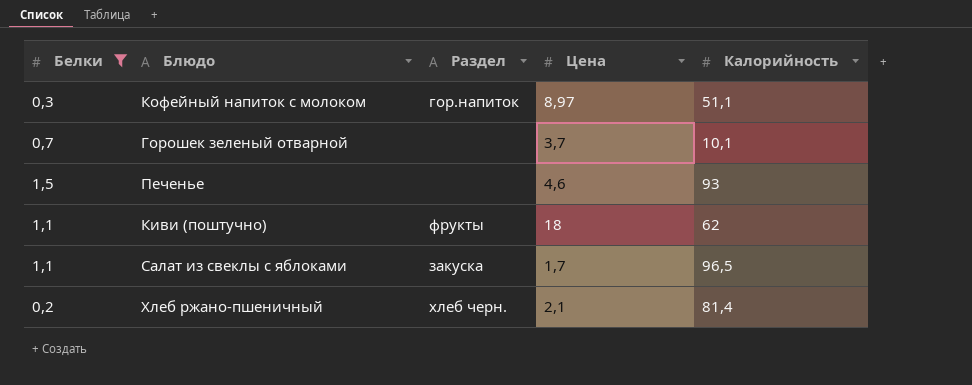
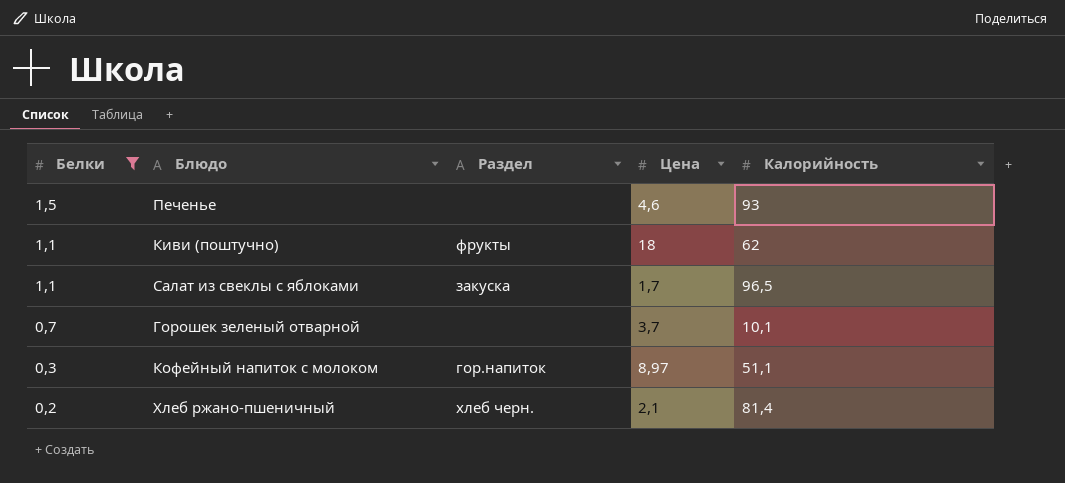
row order: none -> Белки descending

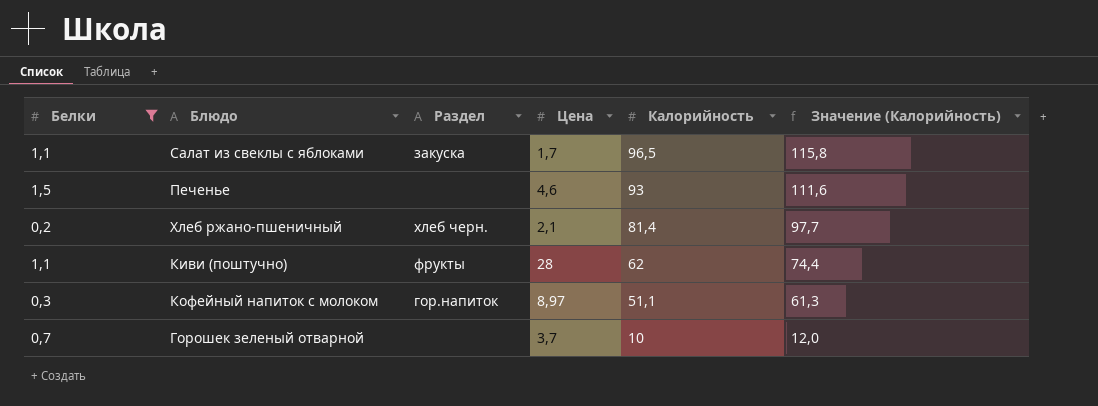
row order: Белки descending -> Калорийность descending
column Значение (Калорийность) | formula: none -> [Калорийность] * 1,2
Киви (поштучно) | Цена: 18 -> 28
Горошек зеленый отварной | Калорийность: 10,1 -> 10

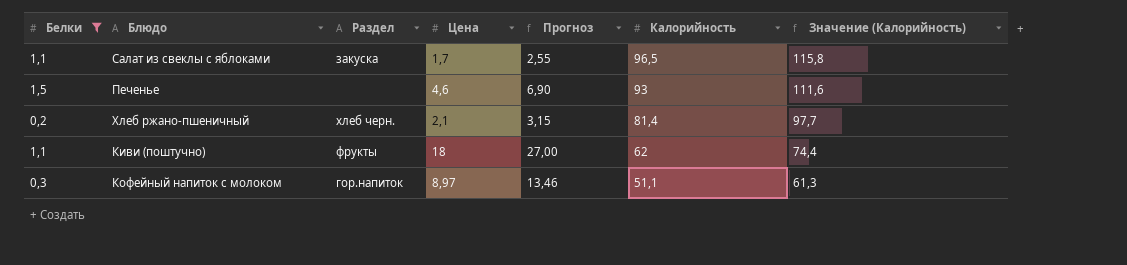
column Прогноз | formula: none -> [Цена] * 1,5
row Горошек зеленый отварной: 0,7 | none | 3,7 | 10 | 12,0 -> none
Киви (поштучно) | Цена: 28 -> 18

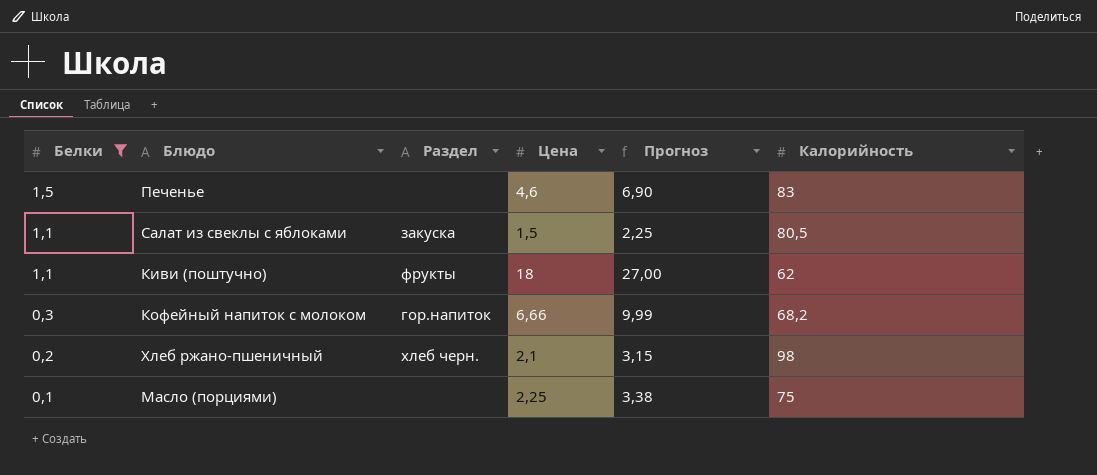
row order: Калорийность descending -> Белки descending
column Значение (Калорийность) | formula: [Калорийность] * 1,2 -> none
Печенье | Калорийность: 93 -> 83
Салат из свеклы с яблоками | Цена: 1,7 -> 1,5
Салат из свеклы с яблоками | Прогноз: 2,55 -> 2,25
Салат из свеклы с яблоками | Калорийность: 96,5 -> 80,5
Кофейный напиток с молоком | Цена: 8,97 -> 6,66
Кофейный напиток с молоком | Прогноз: 13,46 -> 9,99
Кофейный напиток с молоком | Калорийность: 51,1 -> 68,2
Хлеб ржано-пшеничный | Калорийность: 81,4 -> 98
row Масло (порциями): none -> 0,1 | none | 2,25 | 3,38 | 75

